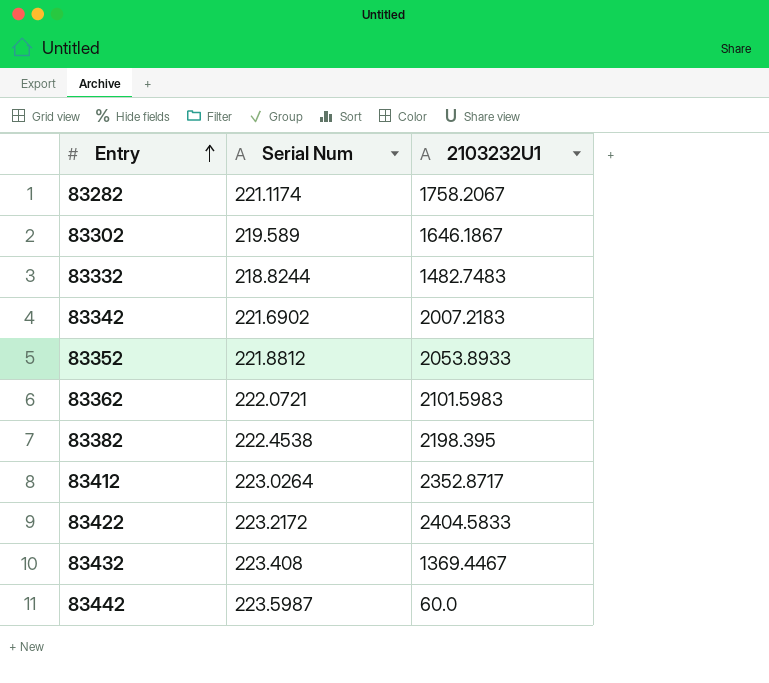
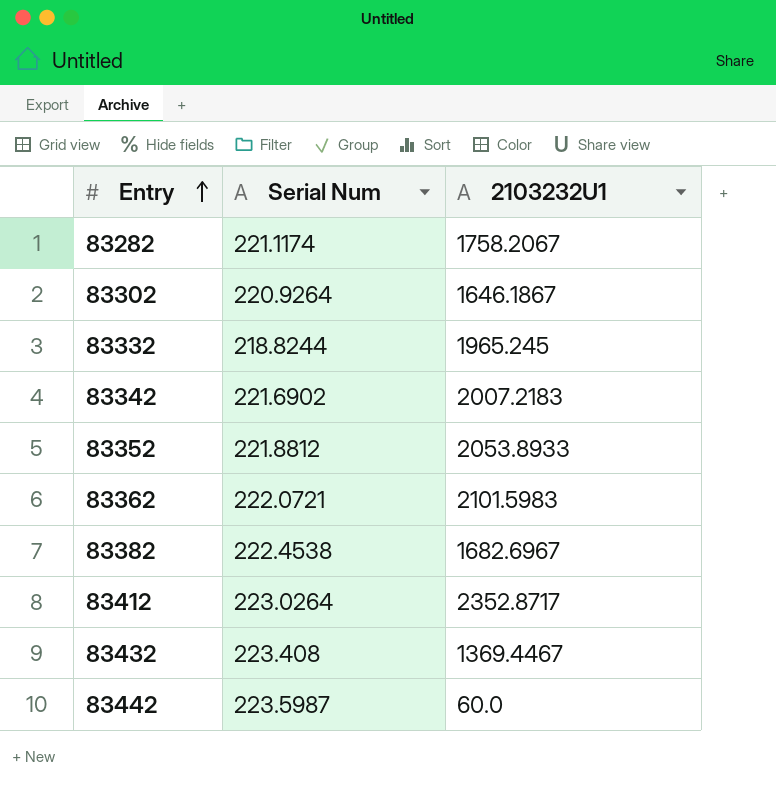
row 83422: 223.2172 | 2404.5833 -> none
83302 | Serial Num: 219.589 -> 220.9264
83332 | 2103232U1: 1482.7483 -> 1965.245
83382 | 2103232U1: 2198.395 -> 1682.6967

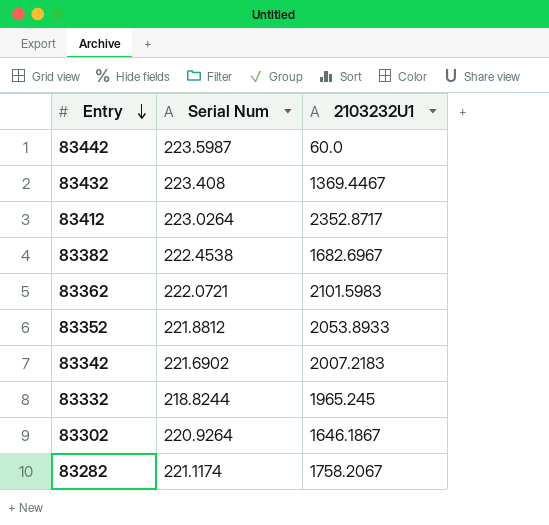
row order: Entry ascending -> Entry descending

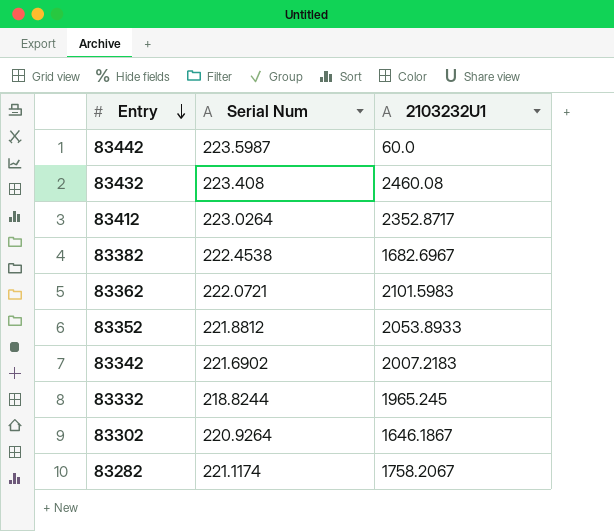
83432 | 2103232U1: 1369.4467 -> 2460.08

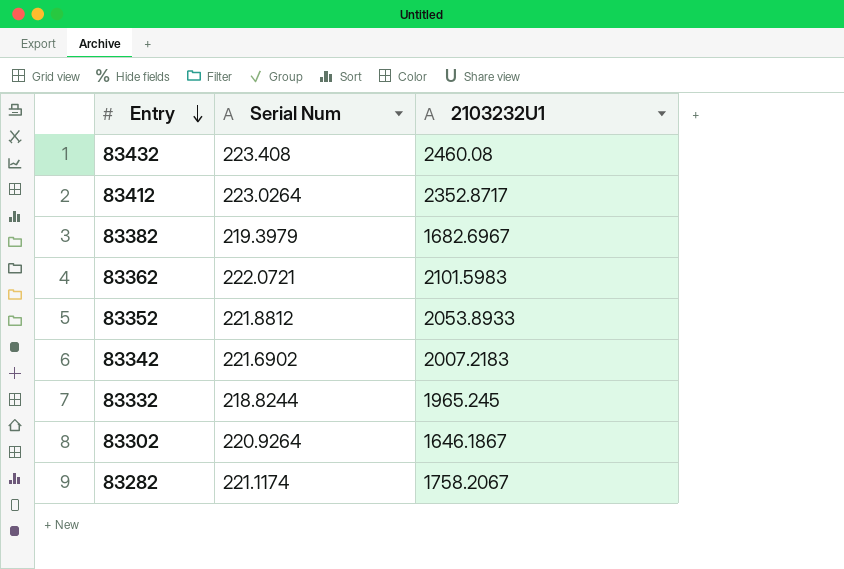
row 83442: 223.5987 | 60.0 -> none
83382 | Serial Num: 222.4538 -> 219.3979

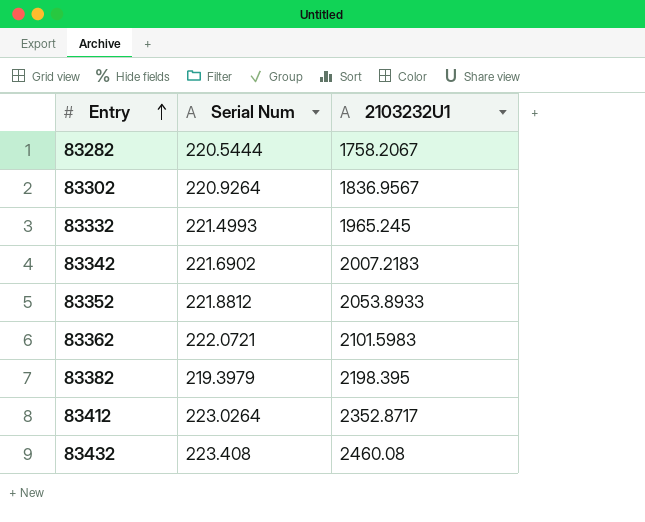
row order: Entry descending -> Entry ascending
83282 | Serial Num: 221.1174 -> 220.5444
83302 | 2103232U1: 1646.1867 -> 1836.9567
83332 | Serial Num: 218.8244 -> 221.4993
83382 | 2103232U1: 1682.6967 -> 2198.395

